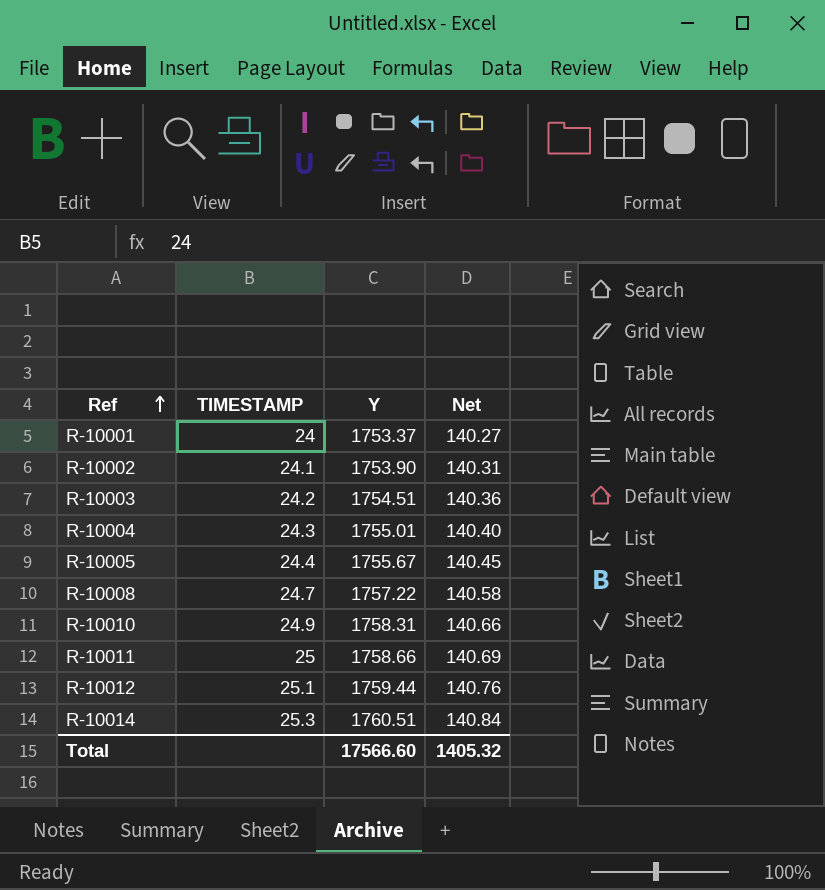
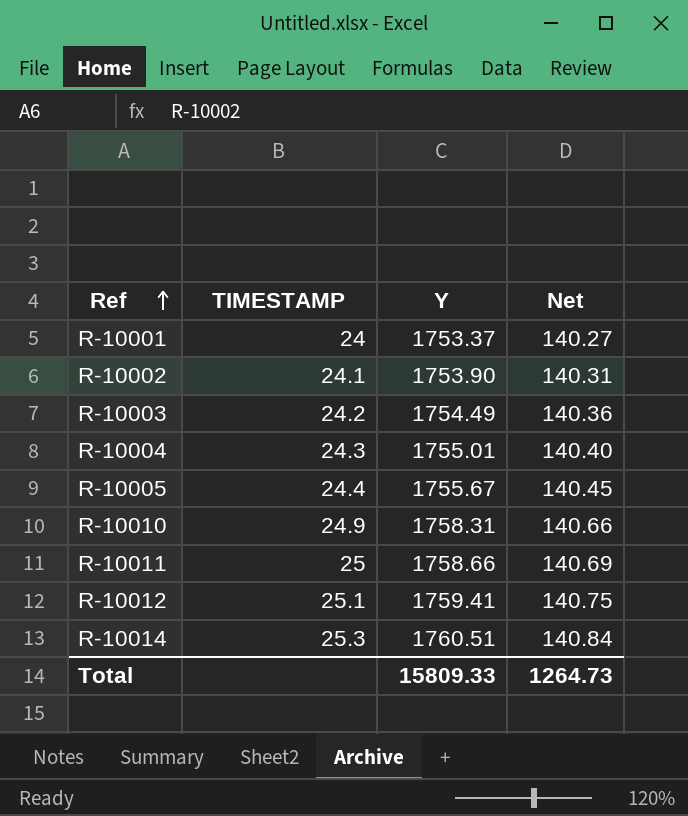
row R-10008: 24.7 | 1757.22 | 140.58 -> none
R-10003 | Y: 1754.51 -> 1754.49
R-10012 | Y: 1759.44 -> 1759.41
R-10012 | Net: 140.76 -> 140.75
Total | Y: 17566.60 -> 15809.33
Total | Net: 1405.32 -> 1264.73

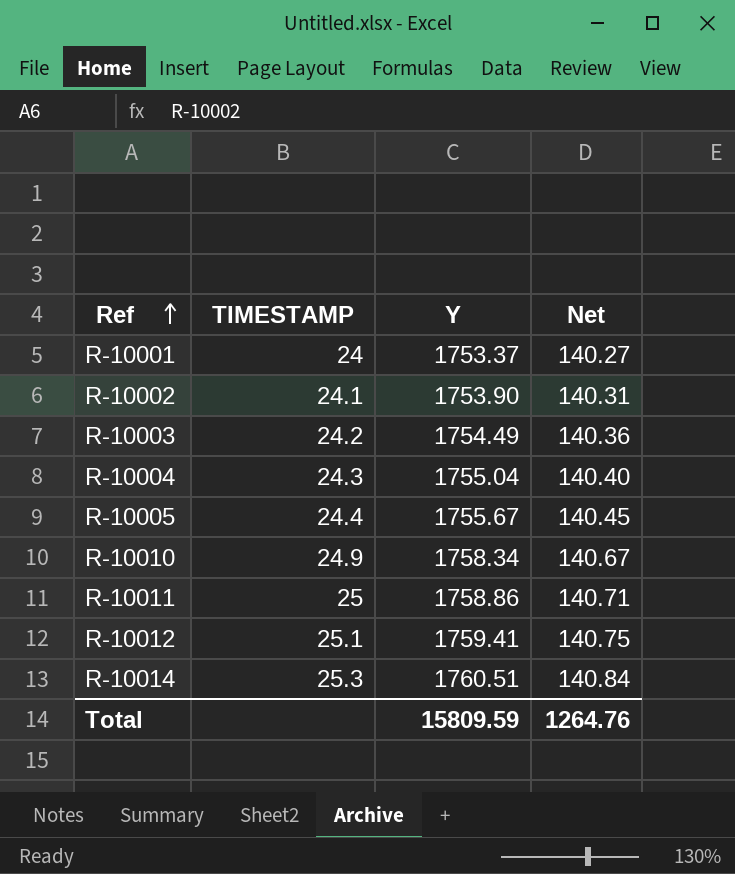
R-10004 | Y: 1755.01 -> 1755.04
R-10010 | Y: 1758.31 -> 1758.34
R-10010 | Net: 140.66 -> 140.67
R-10011 | Y: 1758.66 -> 1758.86
R-10011 | Net: 140.69 -> 140.71
Total | Y: 15809.33 -> 15809.59
Total | Net: 1264.73 -> 1264.76

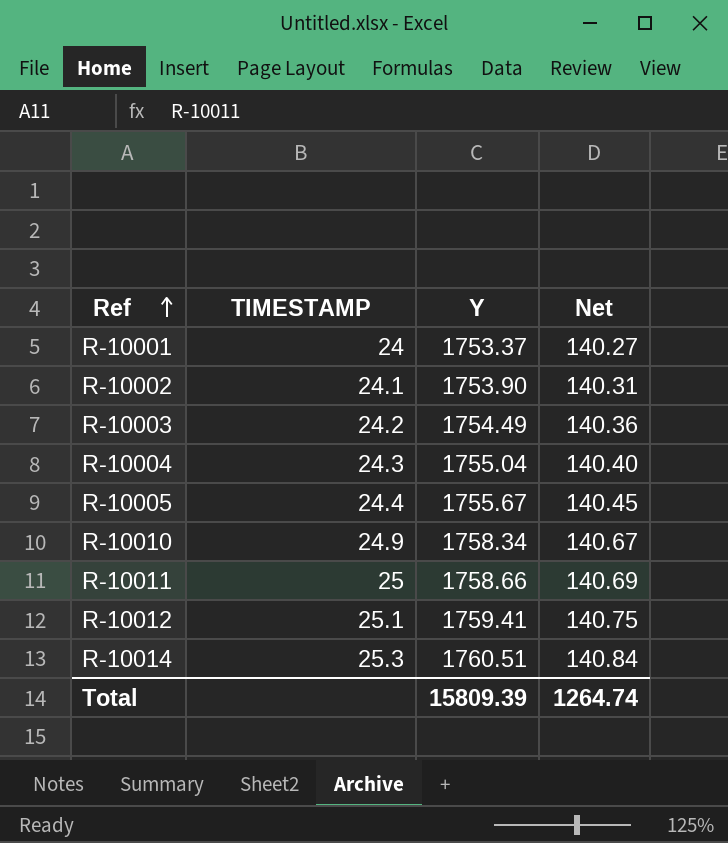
R-10011 | Y: 1758.86 -> 1758.66
R-10011 | Net: 140.71 -> 140.69
Total | Y: 15809.59 -> 15809.39
Total | Net: 1264.76 -> 1264.74

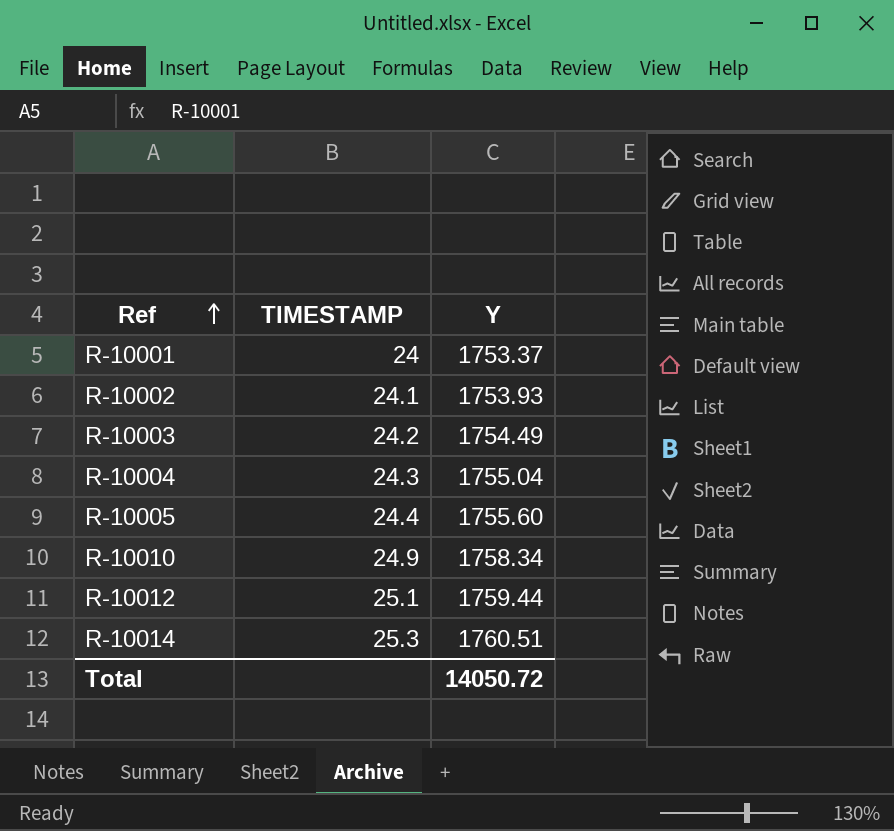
column Net | formula: [Y] * 0.08 -> none
row R-10011: 25 | 1758.66 | 140.69 -> none
R-10002 | Y: 1753.90 -> 1753.93
R-10005 | Y: 1755.67 -> 1755.60
R-10012 | Y: 1759.41 -> 1759.44
Total | Y: 15809.39 -> 14050.72

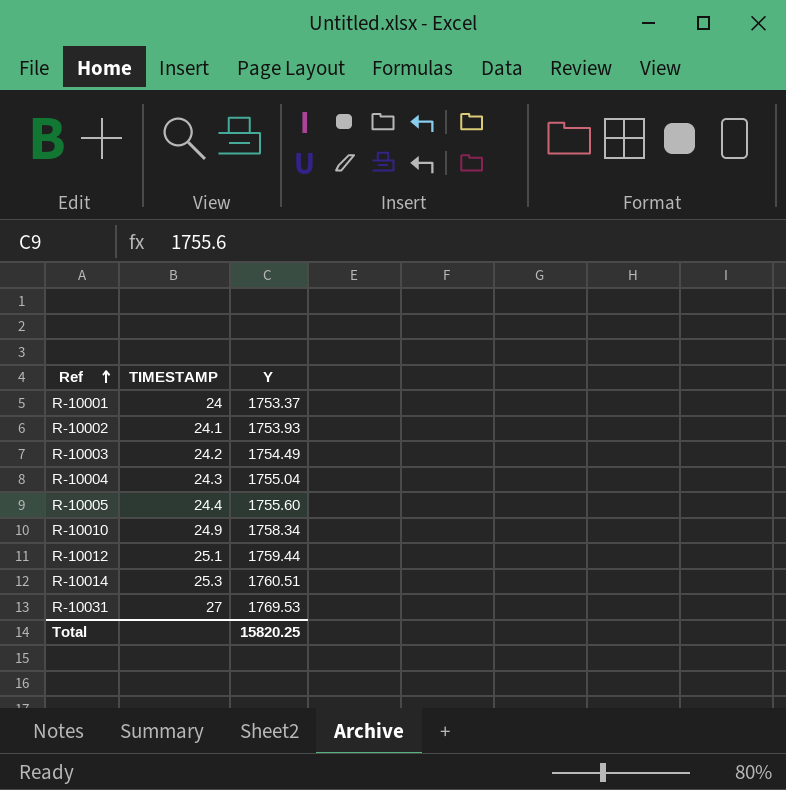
row R-10031: none -> 27 | 1769.53
Total | Y: 14050.72 -> 15820.25

